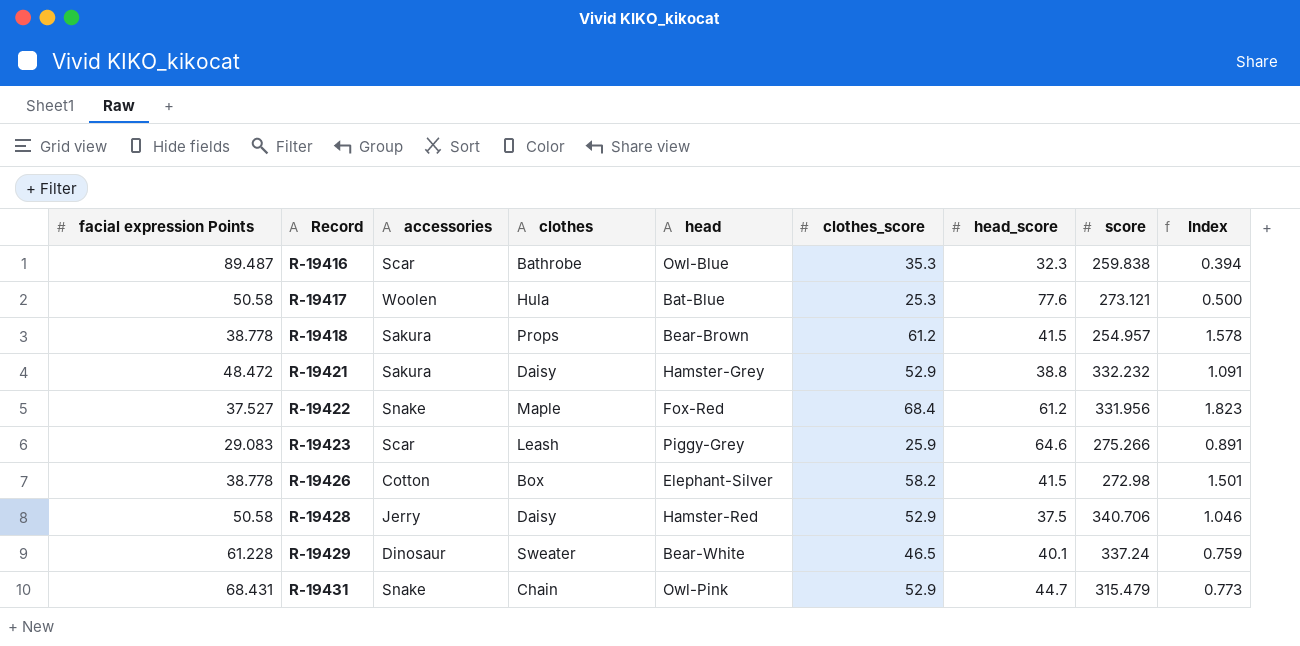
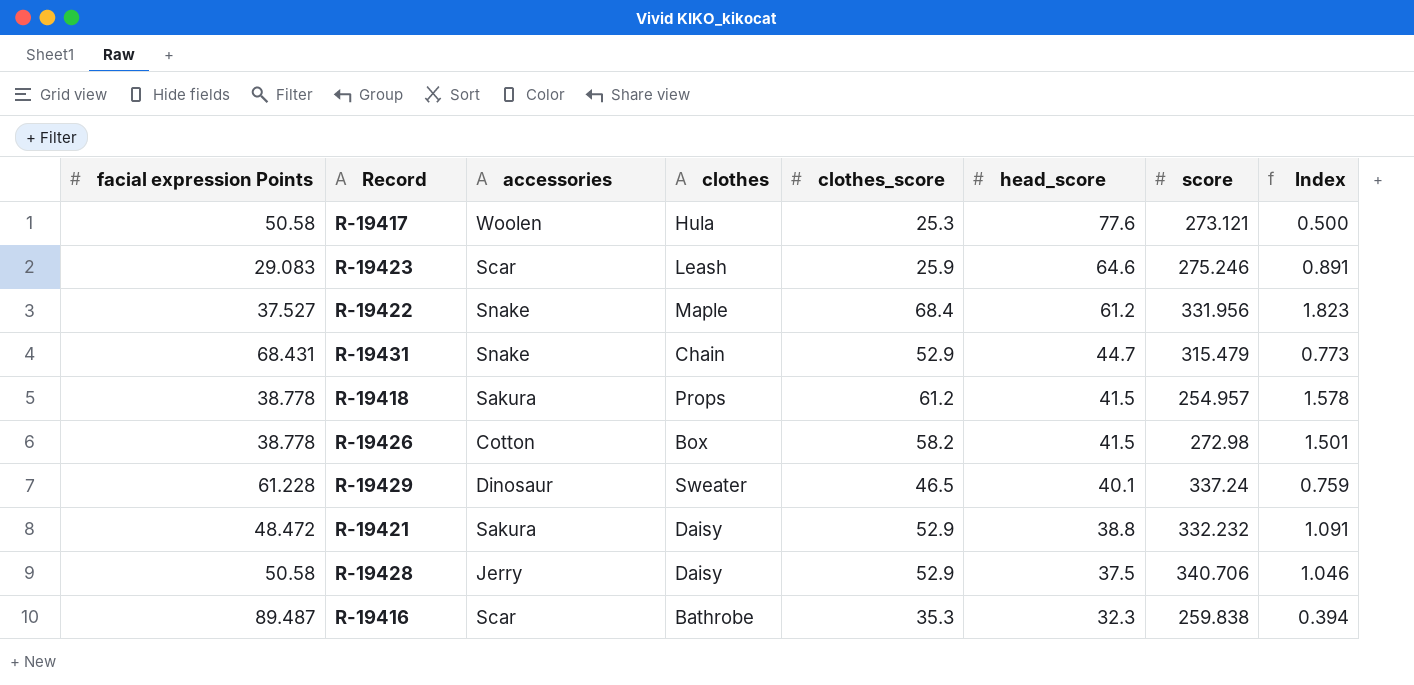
row order: Record ascending -> head_score descending
column head | position: 5 -> none
R-19423 | score: 275.266 -> 275.246

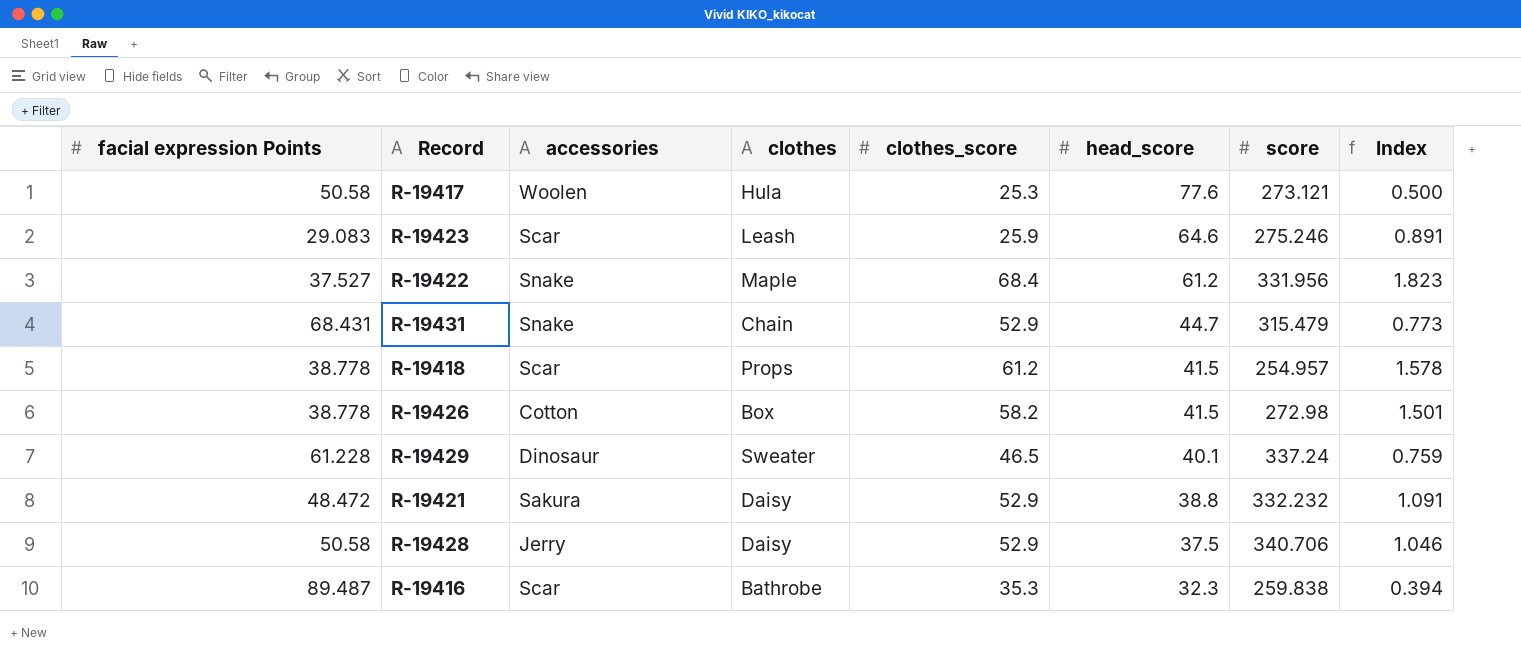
R-19418 | accessories: Sakura -> Scar

